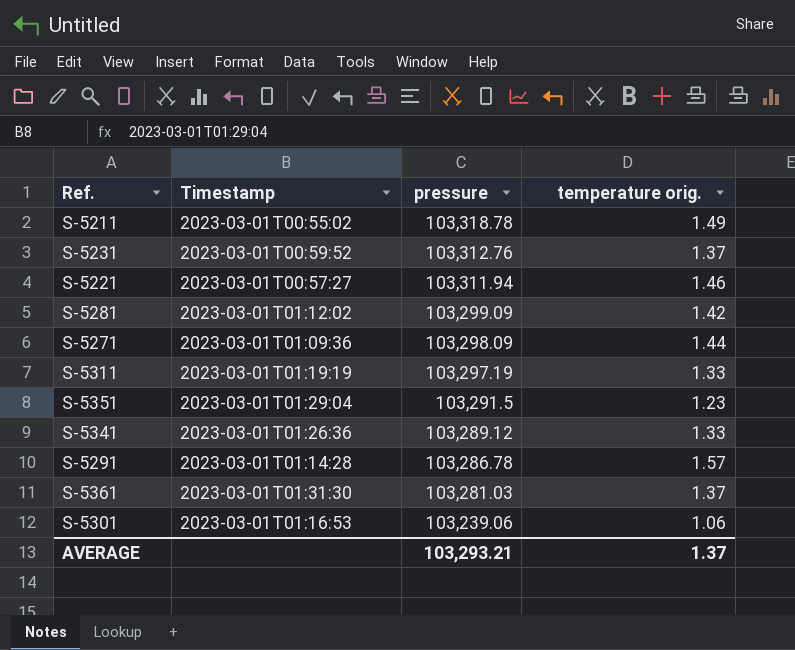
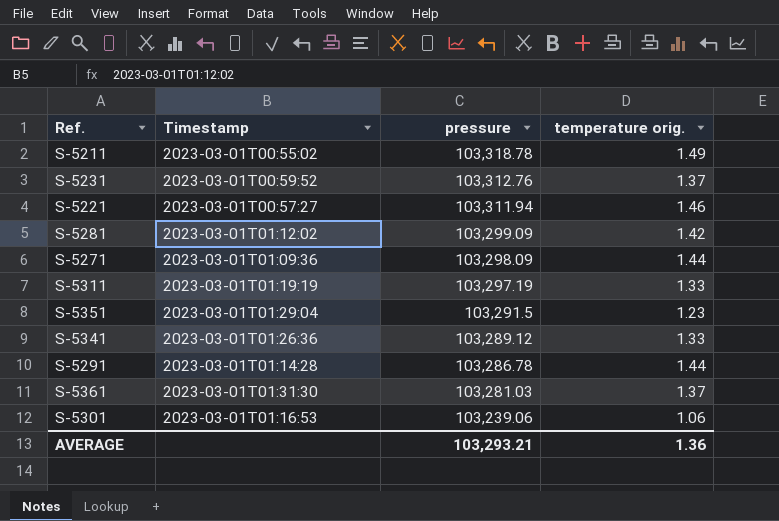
S-5291 | temperature orig.: 1.57 -> 1.44
AVERAGE | temperature orig.: 1.37 -> 1.36

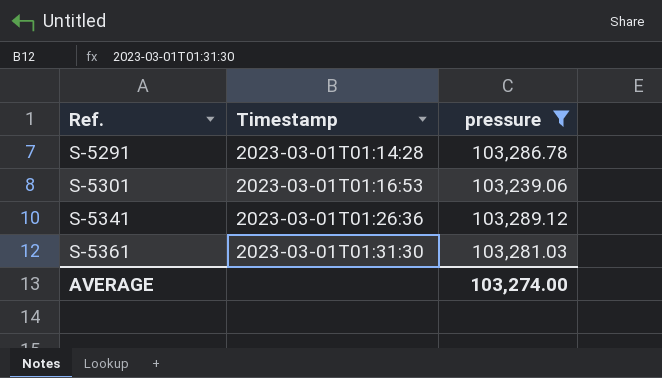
filter: none -> pressure <= 103,289.12
row order: pressure descending -> Ref. ascending
column temperature orig. | position: 4 -> none
AVERAGE | pressure: 103,293.21 -> 103,274.00

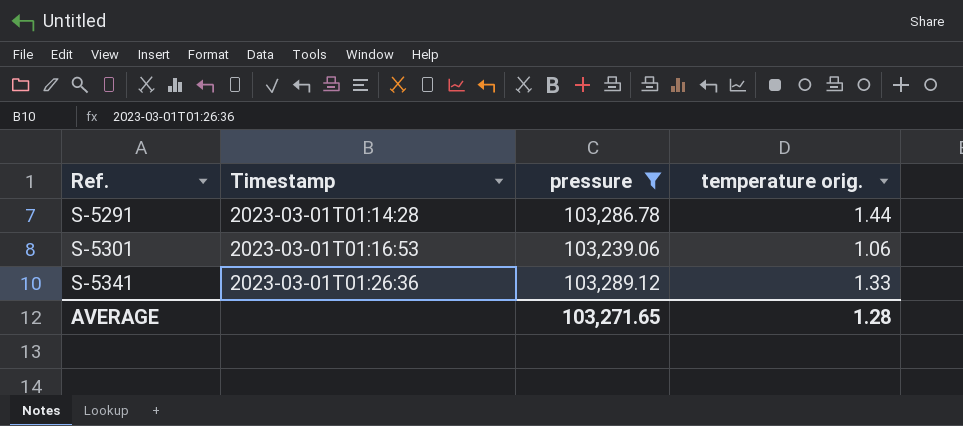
column temperature orig. | position: none -> 4
row S-5361: 2023-03-01T01:31:30 | 103,281.03 -> none
AVERAGE | pressure: 103,274.00 -> 103,271.65

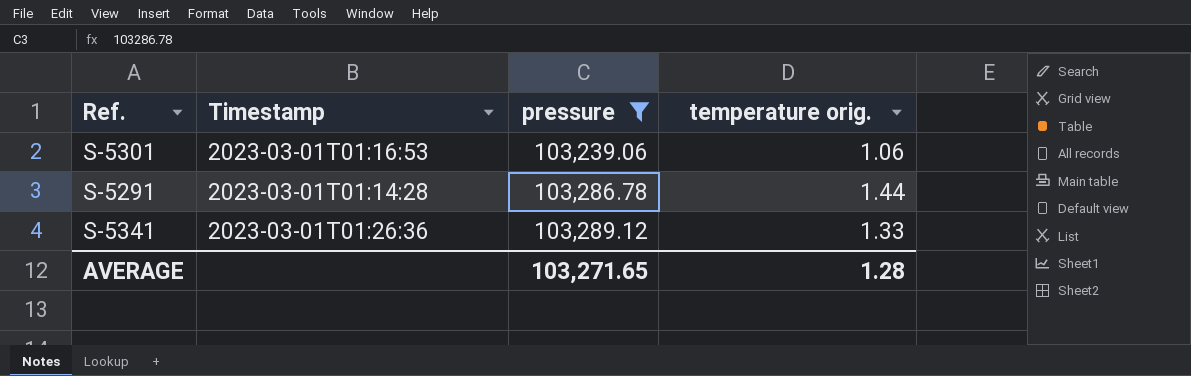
row order: Ref. ascending -> pressure ascending

